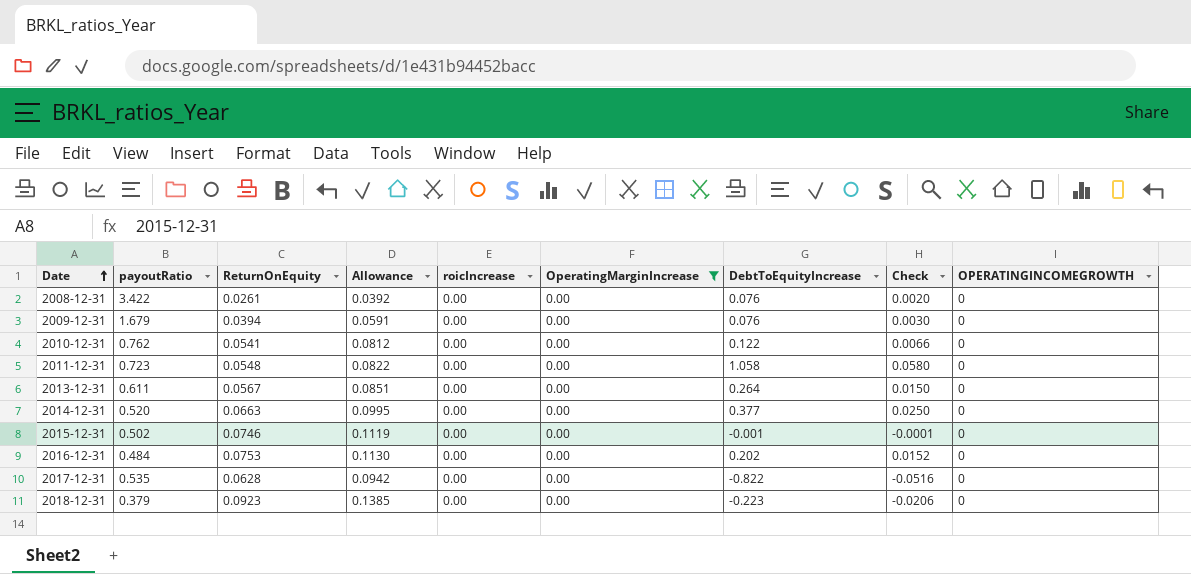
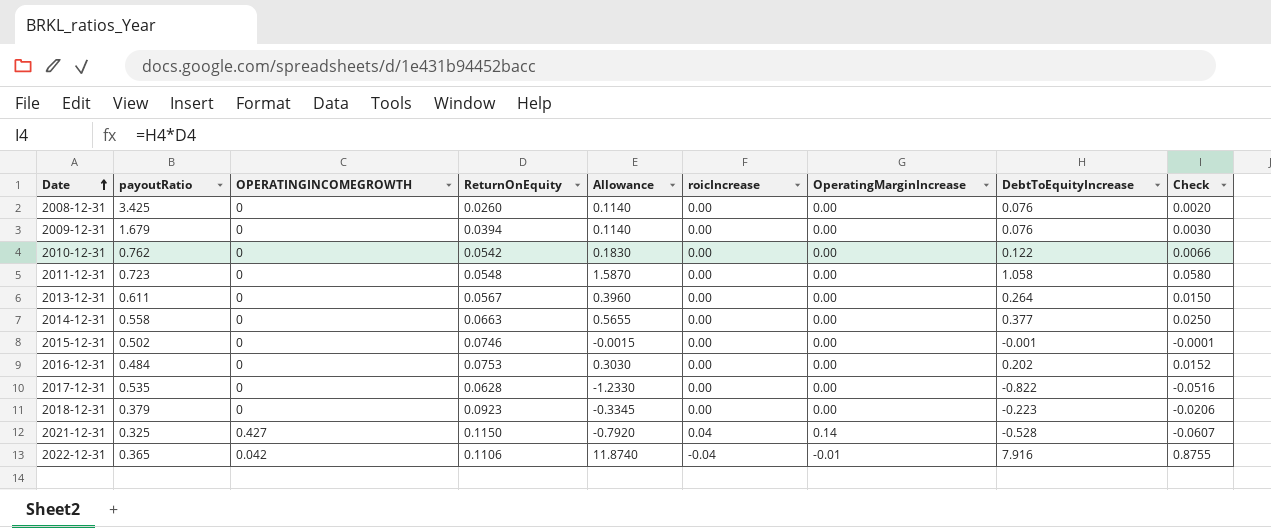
filter: OperatingMarginIncrease = 0.00 -> none
column OPERATINGINCOMEGROWTH | position: 9 -> 3
column Allowance | formula: [ReturnOnEquity] * 1.5 -> [DebtToEquityIncrease] * 1.5
2008-12-31 | payoutRatio: 3.422 -> 3.425
2008-12-31 | ReturnOnEquity: 0.0261 -> 0.0260
2010-12-31 | ReturnOnEquity: 0.0541 -> 0.0542
2014-12-31 | payoutRatio: 0.520 -> 0.558

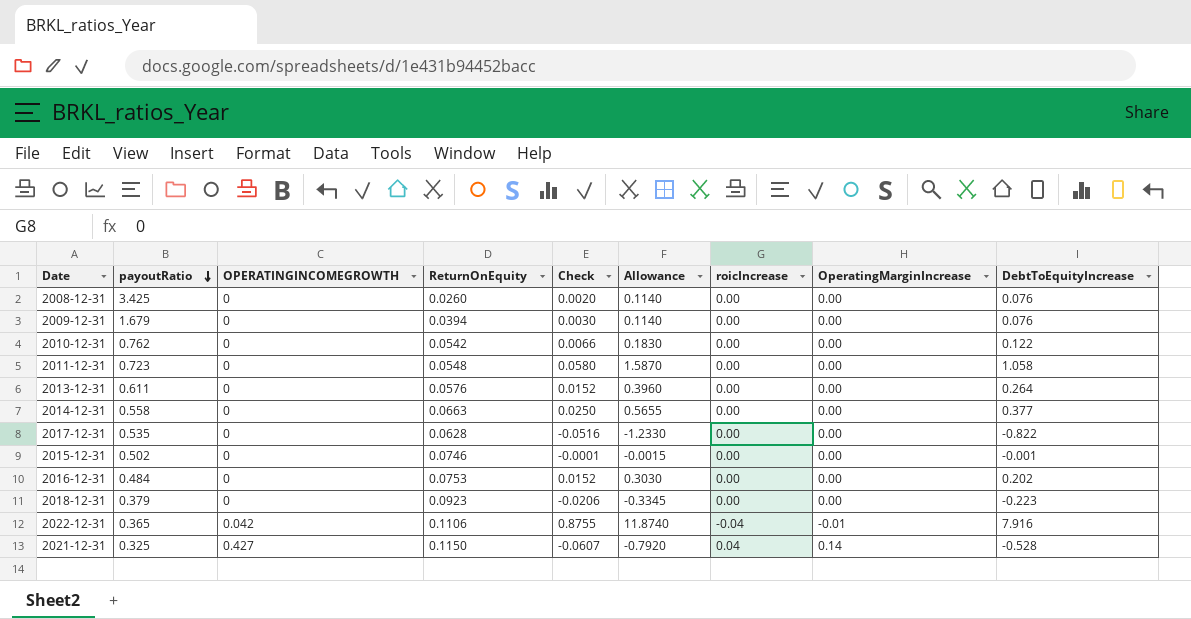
row order: Date ascending -> payoutRatio descending
column Check | position: 9 -> 5
2013-12-31 | ReturnOnEquity: 0.0567 -> 0.0576
2013-12-31 | Check: 0.0150 -> 0.0152

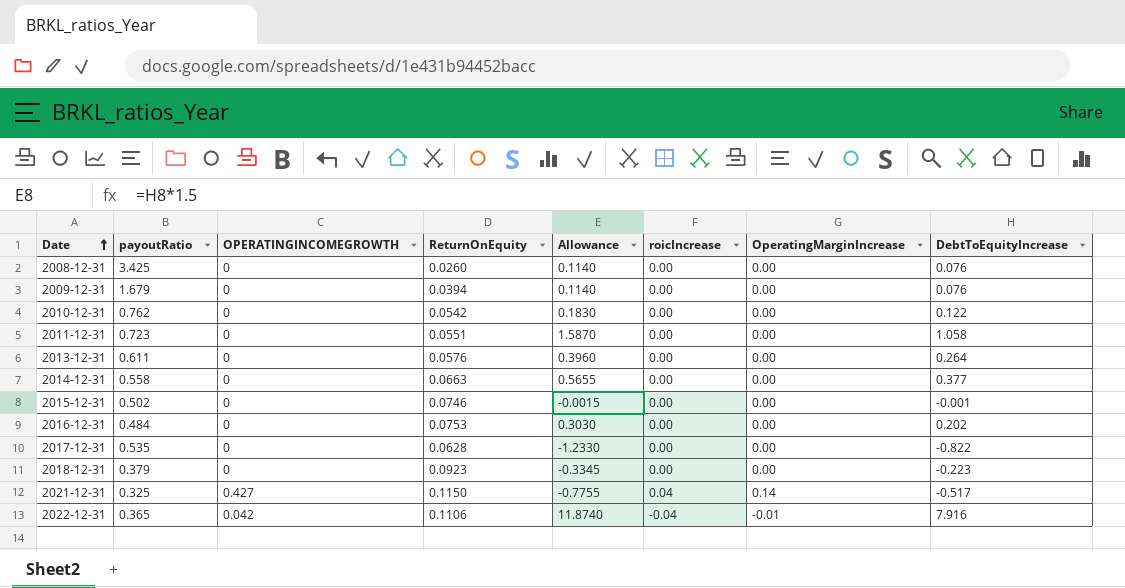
row order: payoutRatio descending -> Date ascending
column Check | formula: [ReturnOnEquity] * [DebtToEquityIncrease] -> none
2011-12-31 | ReturnOnEquity: 0.0548 -> 0.0551
2021-12-31 | Allowance: -0.7920 -> -0.7755
2021-12-31 | DebtToEquityIncrease: -0.528 -> -0.517

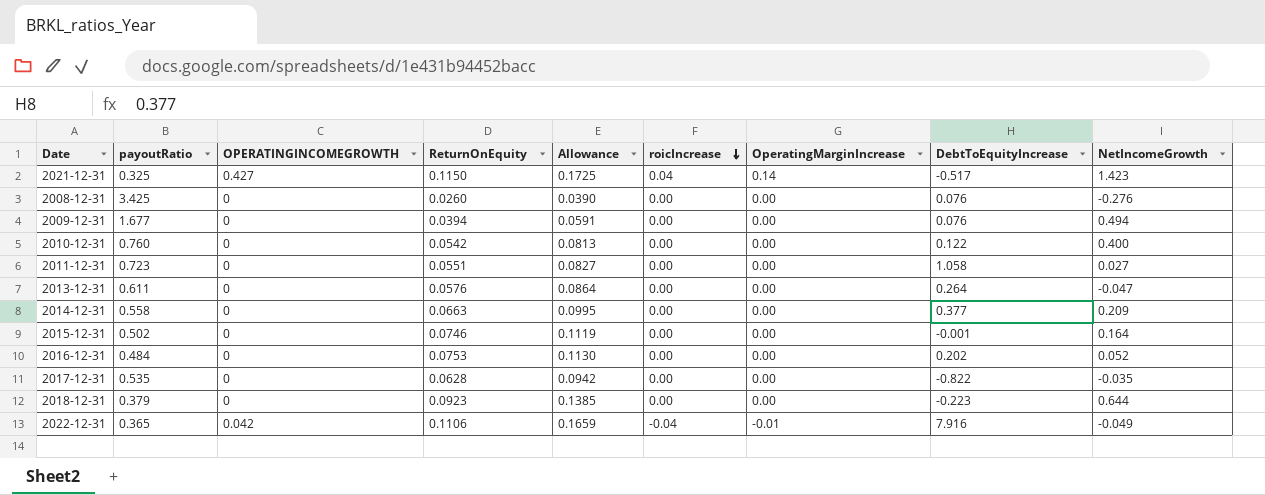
row order: Date ascending -> roicIncrease descending
column Allowance | formula: [DebtToEquityIncrease] * 1.5 -> [ReturnOnEquity] * 1.5
column NetIncomeGrowth | position: none -> 9
2009-12-31 | payoutRatio: 1.679 -> 1.677
2010-12-31 | payoutRatio: 0.762 -> 0.760

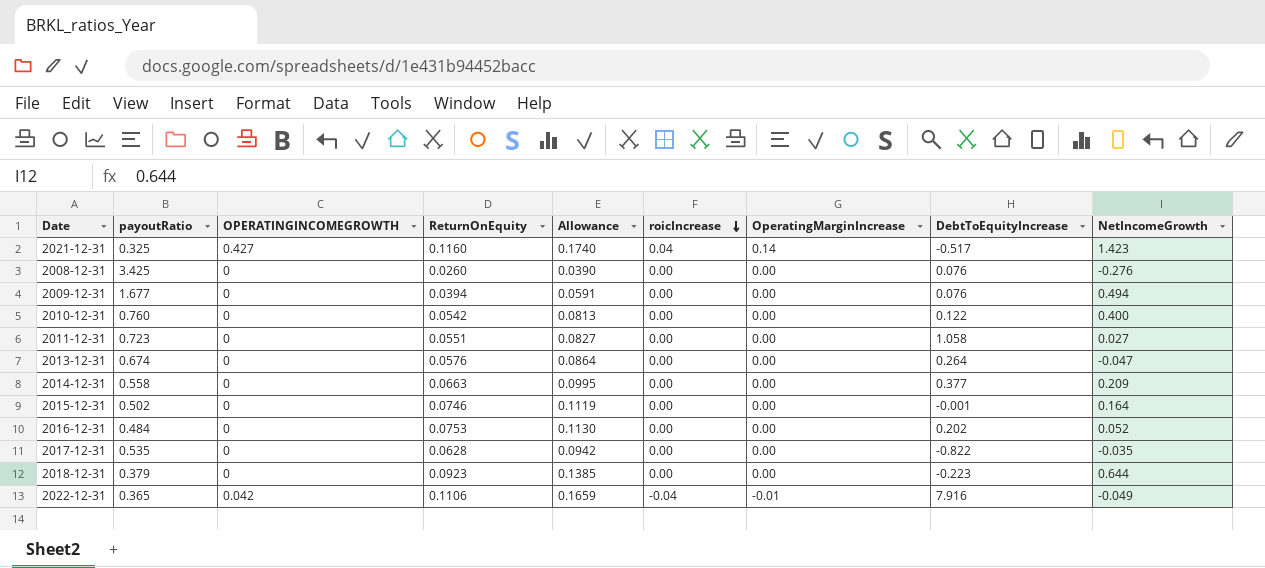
2021-12-31 | ReturnOnEquity: 0.1150 -> 0.1160
2021-12-31 | Allowance: 0.1725 -> 0.1740
2013-12-31 | payoutRatio: 0.611 -> 0.674

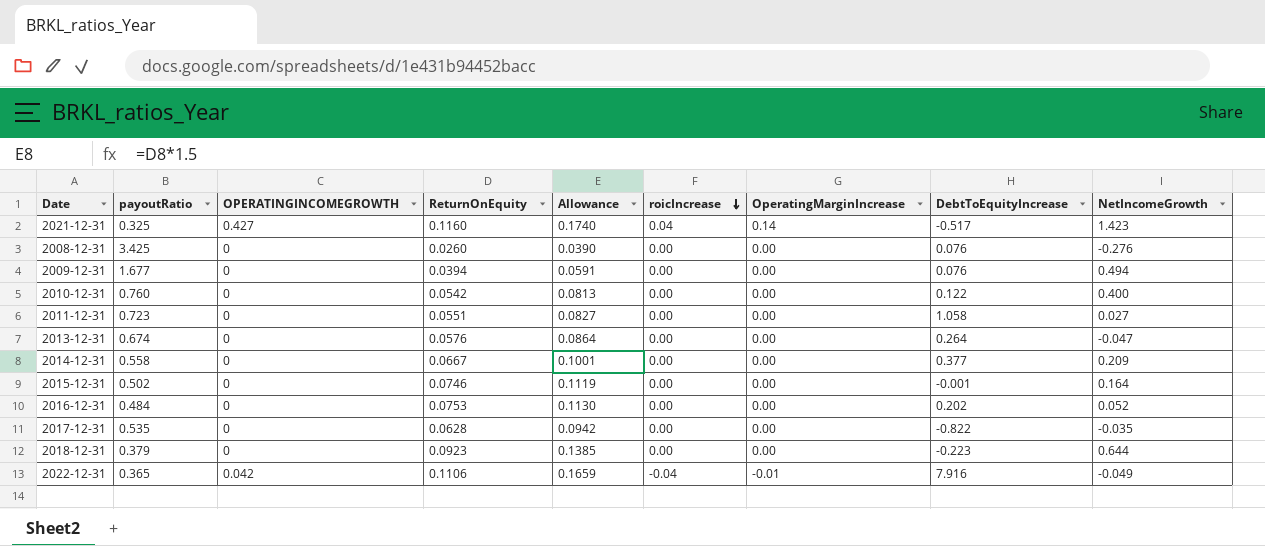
2014-12-31 | ReturnOnEquity: 0.0663 -> 0.0667
2014-12-31 | Allowance: 0.0995 -> 0.1001

